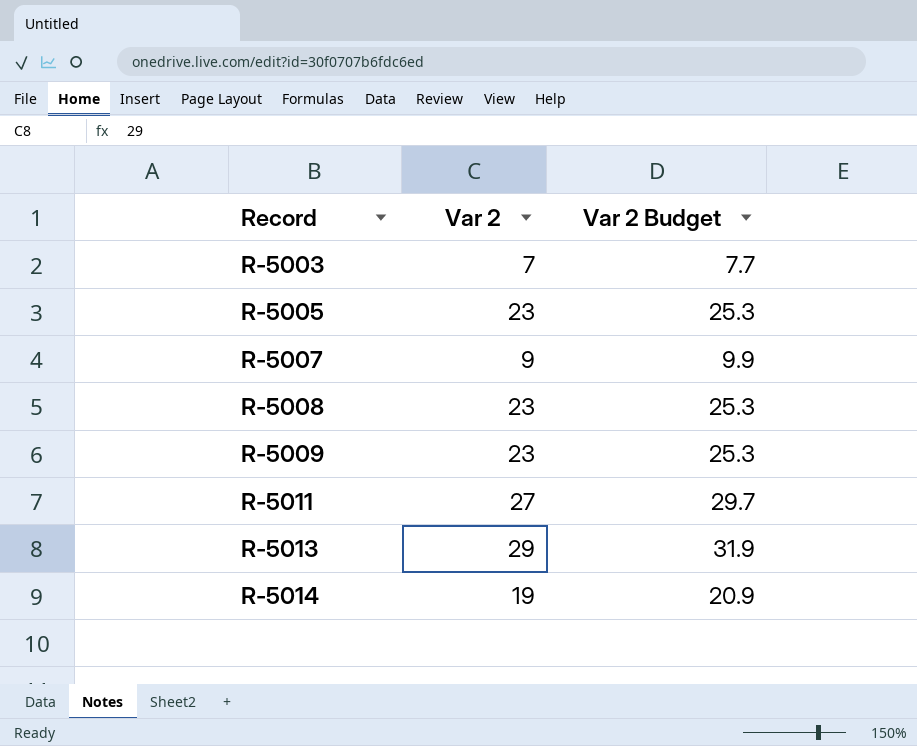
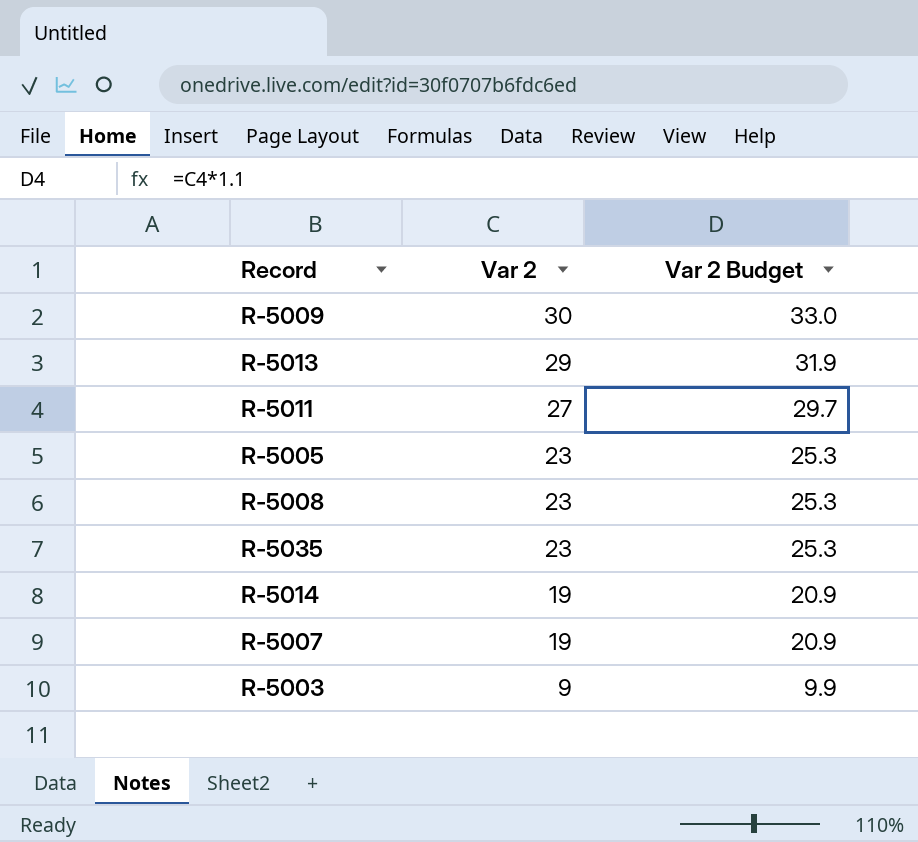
row order: Record ascending -> Var 2 descending
R-5009 | Var 2: 23 -> 30
R-5009 | Var 2 Budget: 25.3 -> 33.0
row R-5035: none -> 23 | 25.3
R-5007 | Var 2: 9 -> 19
R-5007 | Var 2 Budget: 9.9 -> 20.9
R-5003 | Var 2: 7 -> 9
R-5003 | Var 2 Budget: 7.7 -> 9.9

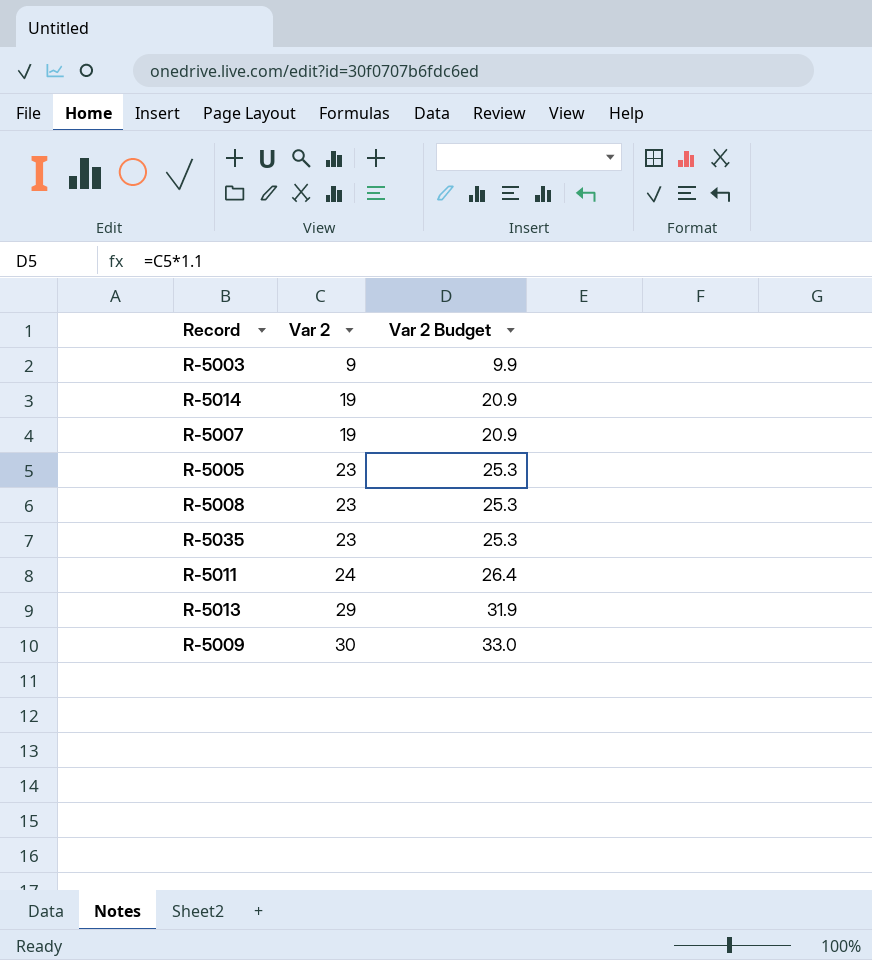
row order: Var 2 descending -> Var 2 ascending
R-5011 | Var 2: 27 -> 24
R-5011 | Var 2 Budget: 29.7 -> 26.4

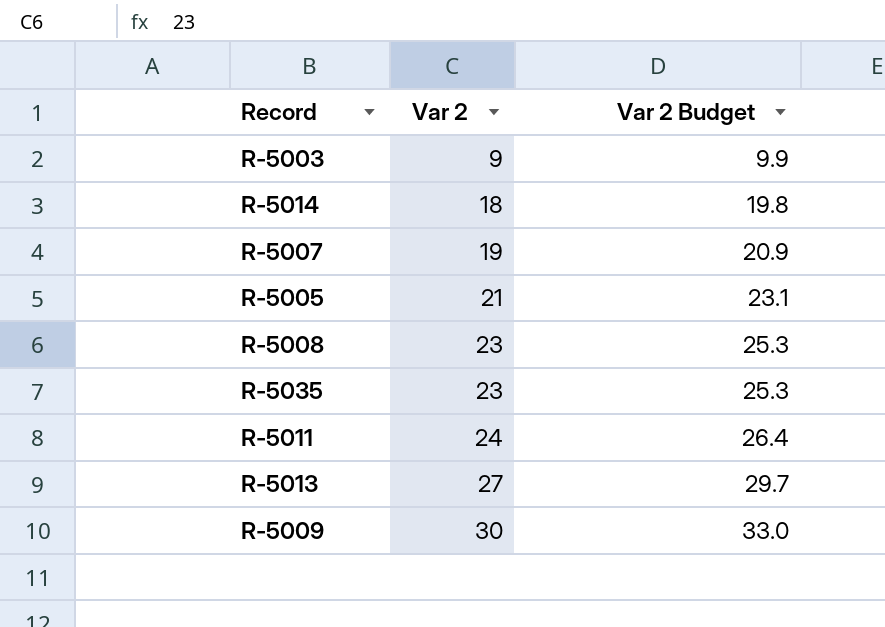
R-5014 | Var 2: 19 -> 18
R-5014 | Var 2 Budget: 20.9 -> 19.8
R-5005 | Var 2: 23 -> 21
R-5005 | Var 2 Budget: 25.3 -> 23.1
R-5013 | Var 2: 29 -> 27
R-5013 | Var 2 Budget: 31.9 -> 29.7

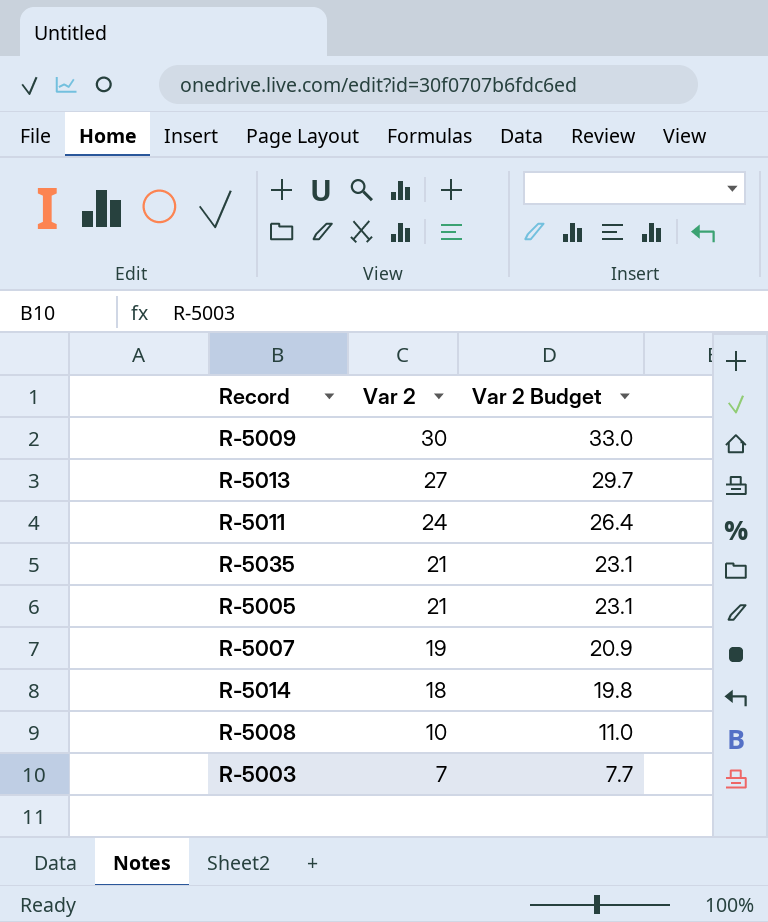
row order: Var 2 ascending -> Var 2 descending
R-5035 | Var 2: 23 -> 21
R-5035 | Var 2 Budget: 25.3 -> 23.1
R-5008 | Var 2: 23 -> 10
R-5008 | Var 2 Budget: 25.3 -> 11.0
R-5003 | Var 2: 9 -> 7
R-5003 | Var 2 Budget: 9.9 -> 7.7

